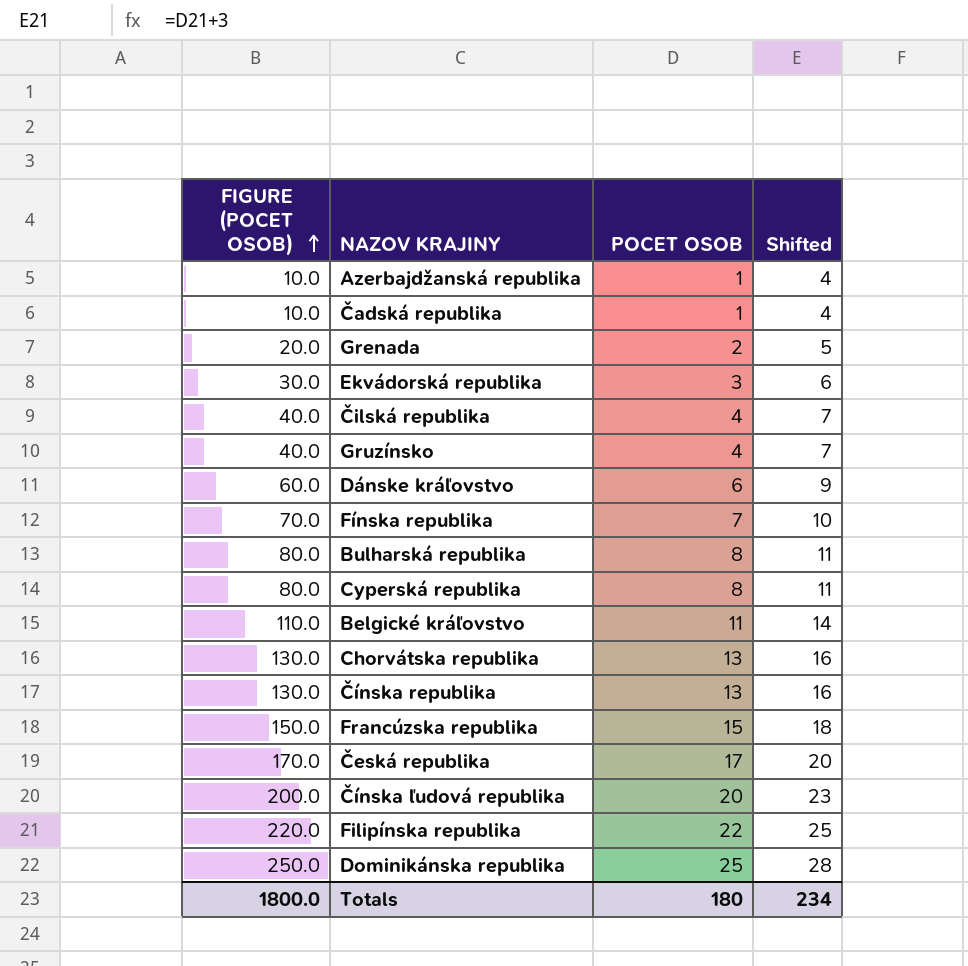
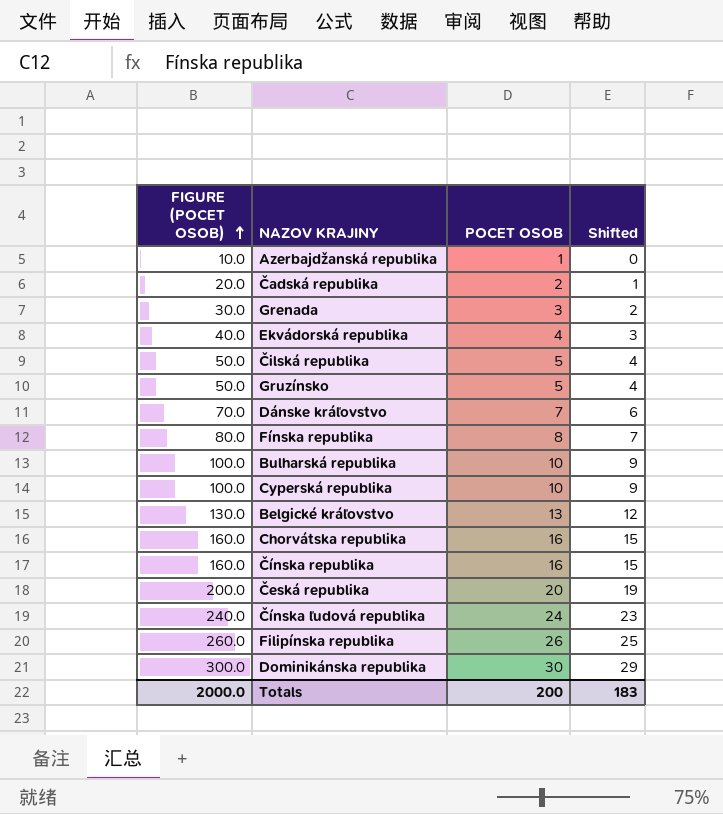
column Shifted | formula: [POCET OSOB] + 3 -> [POCET OSOB] - 1
row Francúzska republika: 150.0 | 15 | 18 -> none
Čadská republika | FIGURE (POCET OSOB): 10.0 -> 20.0
Čadská republika | POCET OSOB: 1 -> 2
Grenada | FIGURE (POCET OSOB): 20.0 -> 30.0
Grenada | POCET OSOB: 2 -> 3
Ekvádorská republika | FIGURE (POCET OSOB): 30.0 -> 40.0
Ekvádorská republika | POCET OSOB: 3 -> 4
Čilská republika | FIGURE (POCET OSOB): 40.0 -> 50.0
Čilská republika | POCET OSOB: 4 -> 5
Gruzínsko | FIGURE (POCET OSOB): 40.0 -> 50.0
Gruzínsko | POCET OSOB: 4 -> 5
Dánske kráľovstvo | FIGURE (POCET OSOB): 60.0 -> 70.0
Dánske kráľovstvo | POCET OSOB: 6 -> 7
Fínska republika | FIGURE (POCET OSOB): 70.0 -> 80.0
Fínska republika | POCET OSOB: 7 -> 8
Bulharská republika | FIGURE (POCET OSOB): 80.0 -> 100.0
Bulharská republika | POCET OSOB: 8 -> 10
Cyperská republika | FIGURE (POCET OSOB): 80.0 -> 100.0
Cyperská republika | POCET OSOB: 8 -> 10
Belgické kráľovstvo | FIGURE (POCET OSOB): 110.0 -> 130.0
Belgické kráľovstvo | POCET OSOB: 11 -> 13
Chorvátska republika | FIGURE (POCET OSOB): 130.0 -> 160.0
Chorvátska republika | POCET OSOB: 13 -> 16
Čínska republika | FIGURE (POCET OSOB): 130.0 -> 160.0
Čínska republika | POCET OSOB: 13 -> 16
Česká republika | FIGURE (POCET OSOB): 170.0 -> 200.0
Česká republika | POCET OSOB: 17 -> 20
Čínska ľudová republika | FIGURE (POCET OSOB): 200.0 -> 240.0
Čínska ľudová republika | POCET OSOB: 20 -> 24
Filipínska republika | FIGURE (POCET OSOB): 220.0 -> 260.0
Filipínska republika | POCET OSOB: 22 -> 26
Dominikánska republika | FIGURE (POCET OSOB): 250.0 -> 300.0
Dominikánska republika | POCET OSOB: 25 -> 30
Totals | FIGURE (POCET OSOB): 1800.0 -> 2000.0
Totals | POCET OSOB: 180 -> 200
Totals | Shifted: 234 -> 183

